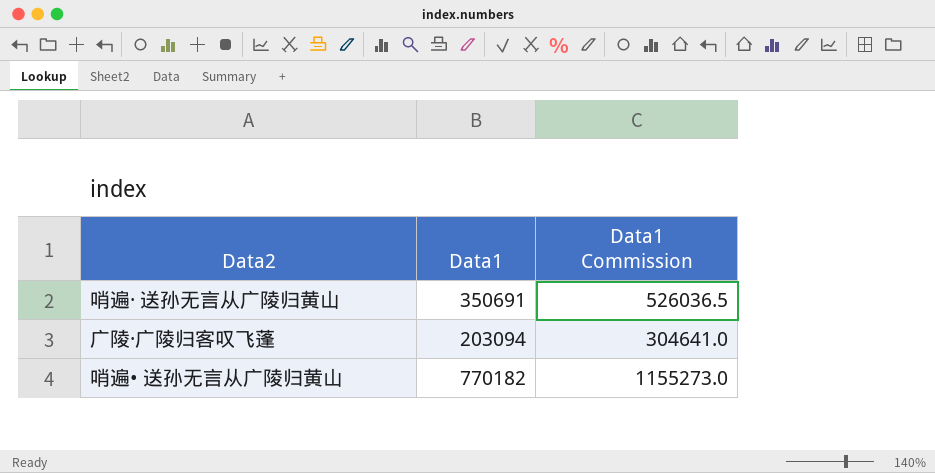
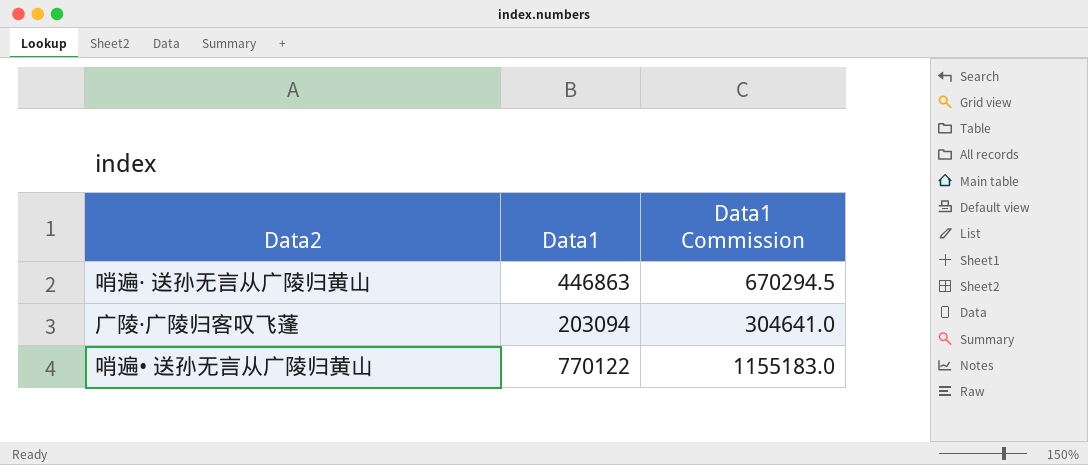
哨遍· 送孙无言从广陵归黄山 | Data1: 350691 -> 446863
哨遍· 送孙无言从广陵归黄山 | Data1 Commission: 526036.5 -> 670294.5
哨遍• 送孙无言从广陵归黄山 | Data1: 770182 -> 770122
哨遍• 送孙无言从广陵归黄山 | Data1 Commission: 1155273.0 -> 1155183.0

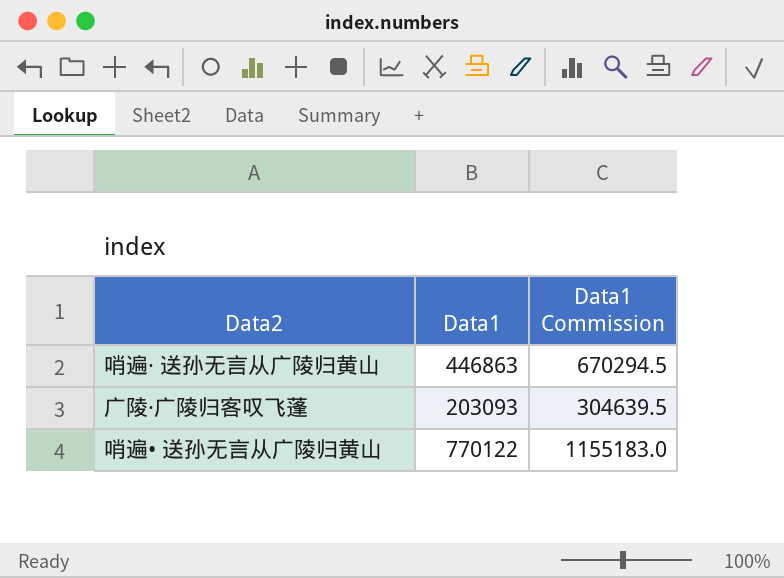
广陵·广陵归客叹飞蓬 | Data1: 203094 -> 203093
广陵·广陵归客叹飞蓬 | Data1 Commission: 304641.0 -> 304639.5

